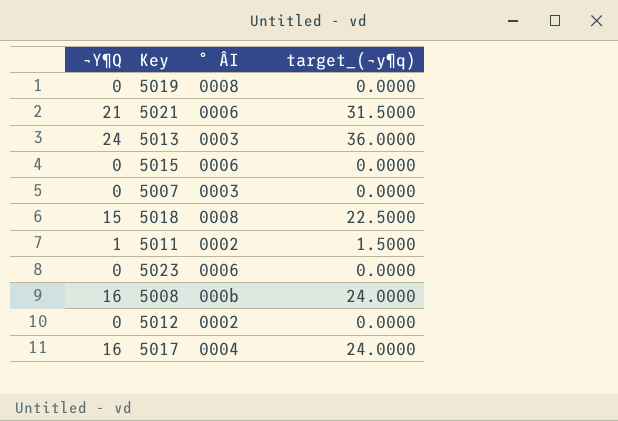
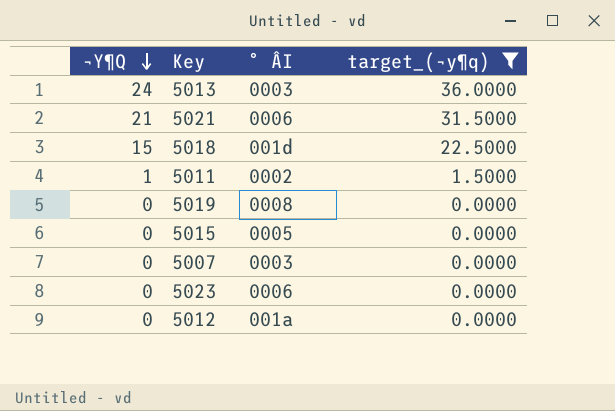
filter: none -> target_(¬y¶q) != 24.0000
row order: none -> ¬Y¶Q descending
5018 | ° ÂI: 0008 -> 001d
5015 | ° ÂI: 0006 -> 0005
5012 | ° ÂI: 0002 -> 001a

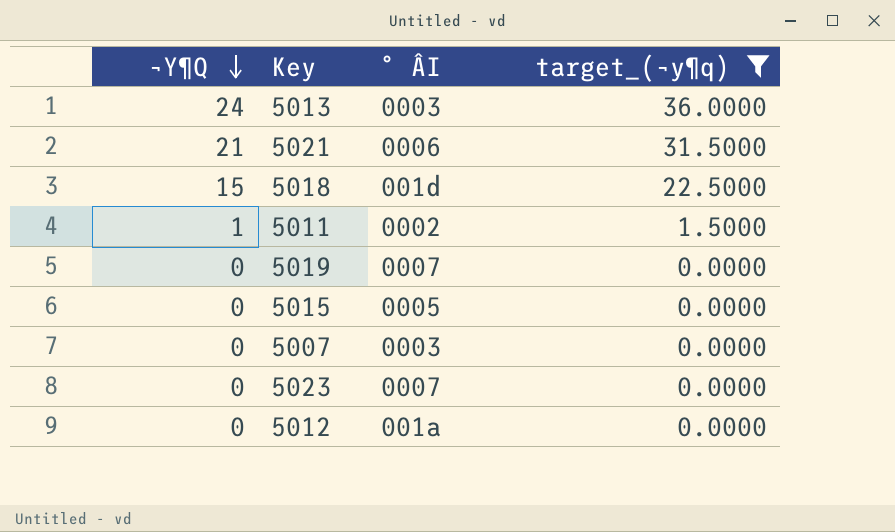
5019 | ° ÂI: 0008 -> 0007
5023 | ° ÂI: 0006 -> 0007

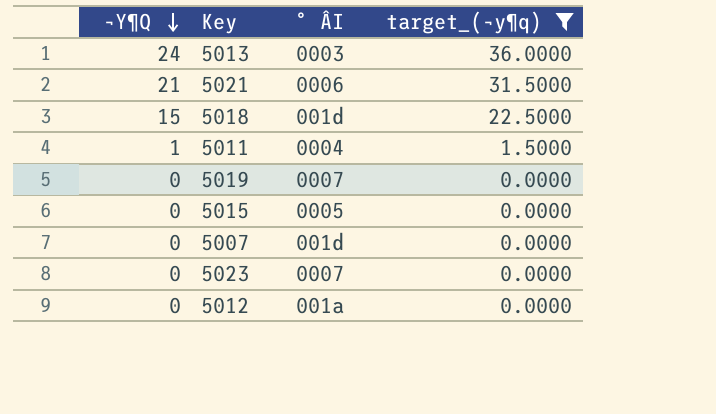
5011 | ° ÂI: 0002 -> 0004
5007 | ° ÂI: 0003 -> 001d

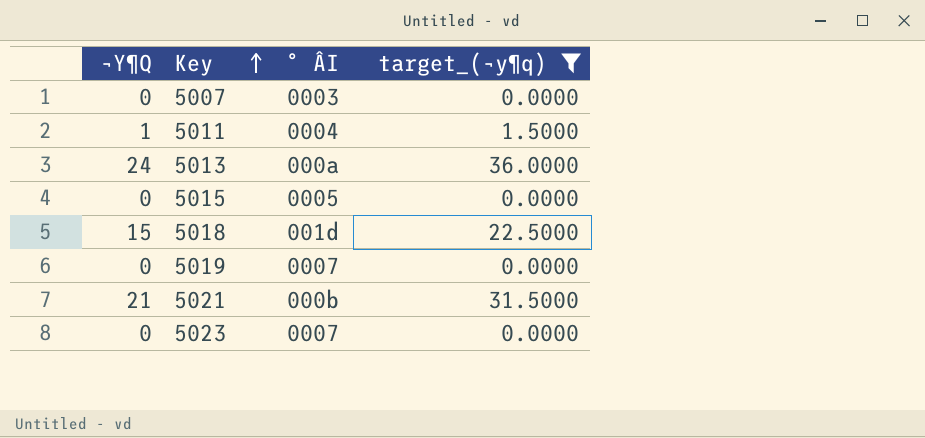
row order: ¬Y¶Q descending -> Key ascending
row 5012: 0 | 001a | 0.0000 -> none
5007 | ° ÂI: 001d -> 0003
5013 | ° ÂI: 0003 -> 000a
5021 | ° ÂI: 0006 -> 000b

